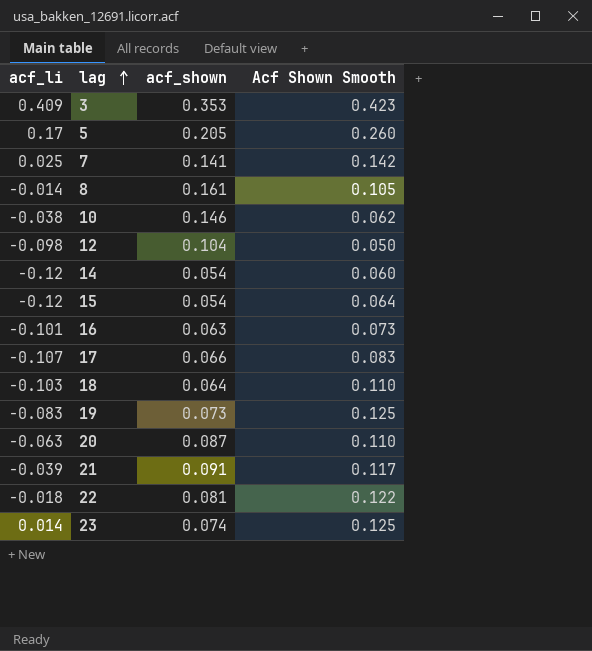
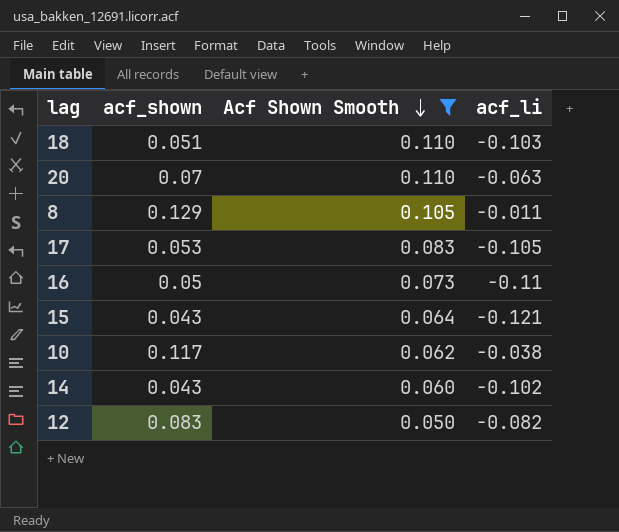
filter: none -> Acf Shown Smooth <= 0.110
row order: lag ascending -> Acf Shown Smooth descending
column acf_li | position: 1 -> 4
18 | acf_shown: 0.064 -> 0.051
20 | acf_shown: 0.087 -> 0.07
8 | acf_shown: 0.161 -> 0.129
8 | acf_li: -0.014 -> -0.011
17 | acf_shown: 0.066 -> 0.053
17 | acf_li: -0.107 -> -0.105
16 | acf_shown: 0.063 -> 0.05
16 | acf_li: -0.101 -> -0.11
15 | acf_shown: 0.054 -> 0.043
15 | acf_li: -0.12 -> -0.121
10 | acf_shown: 0.146 -> 0.117
14 | acf_shown: 0.054 -> 0.043
14 | acf_li: -0.12 -> -0.102
12 | acf_shown: 0.104 -> 0.083
12 | acf_li: -0.098 -> -0.082

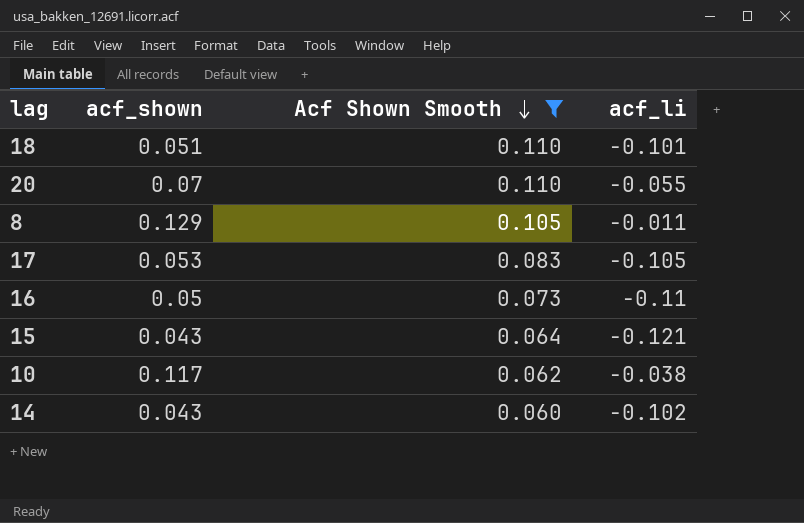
row 12: 0.083 | 0.050 | -0.082 -> none
18 | acf_li: -0.103 -> -0.101
20 | acf_li: -0.063 -> -0.055

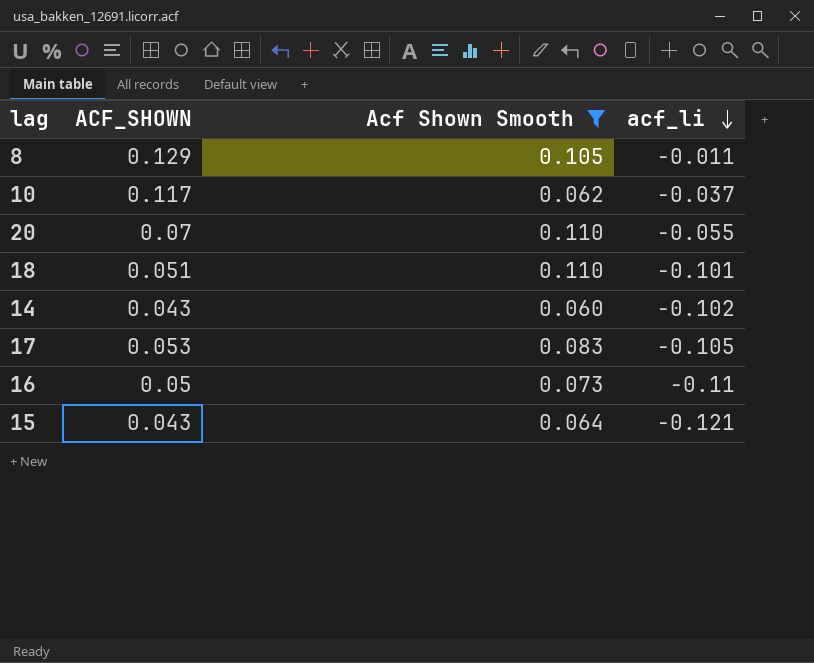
row order: Acf Shown Smooth descending -> acf_li descending
column name: acf_shown -> ACF_SHOWN
10 | acf_li: -0.038 -> -0.037

